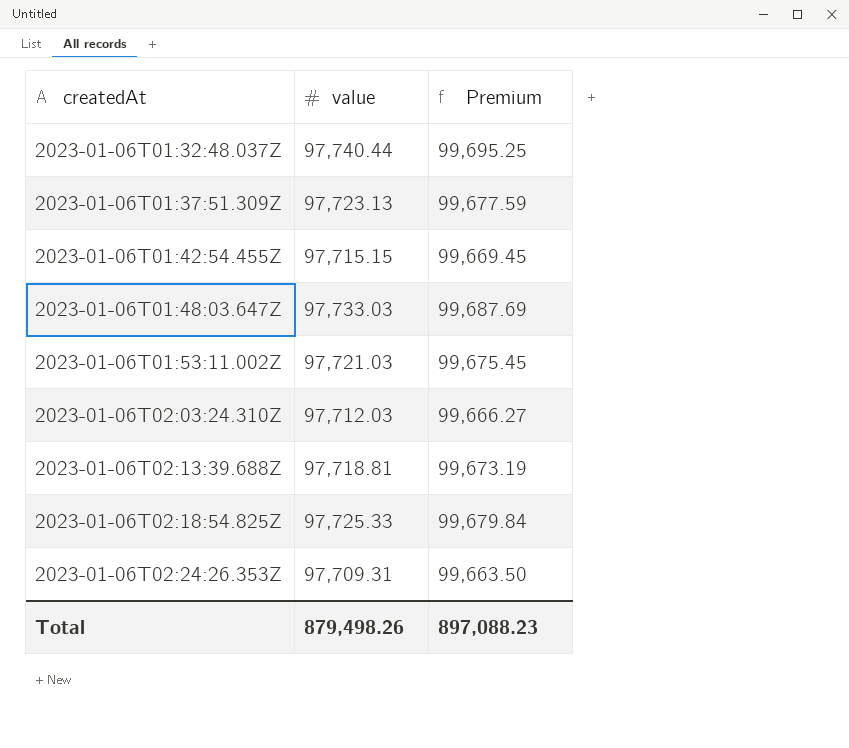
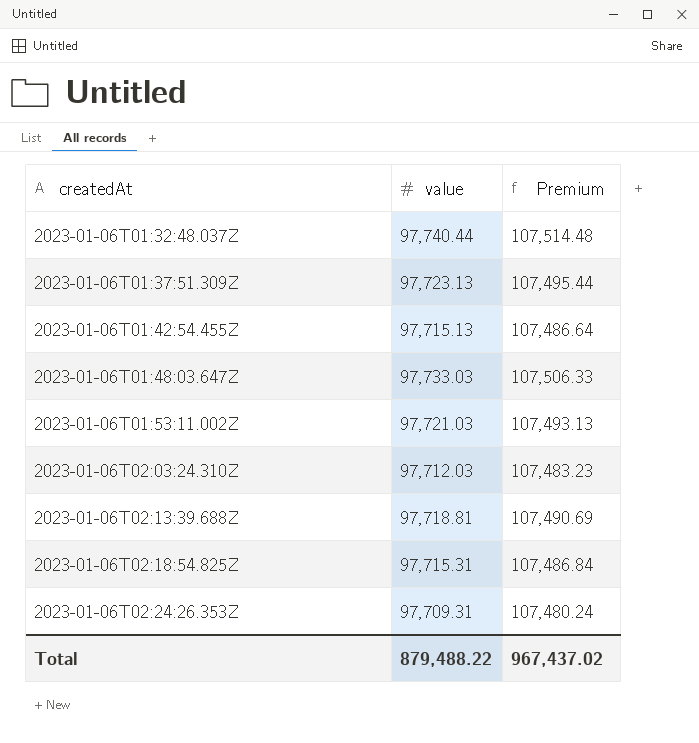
column Premium | formula: [value] * 1.02 -> [value] * 1.1
2023-01-06T01:42:54.455Z | value: 97,715.15 -> 97,715.13
2023-01-06T02:18:54.825Z | value: 97,725.33 -> 97,715.31
Total | value: 879,498.26 -> 879,488.22
Total | Premium: 897,088.23 -> 967,437.02

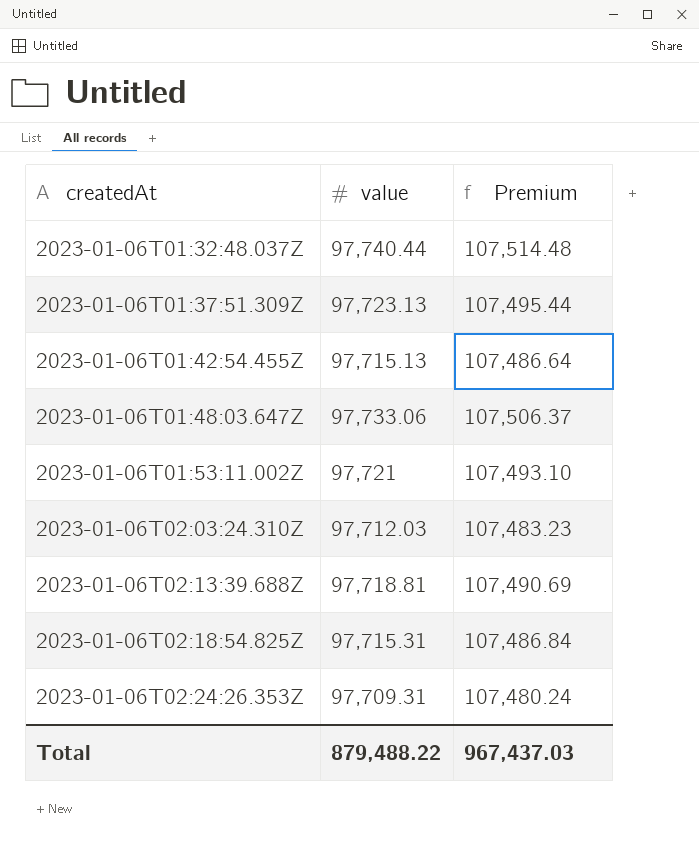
2023-01-06T01:48:03.647Z | value: 97,733.03 -> 97,733.06
2023-01-06T01:48:03.647Z | Premium: 107,506.33 -> 107,506.37
2023-01-06T01:53:11.002Z | value: 97,721.03 -> 97,721
2023-01-06T01:53:11.002Z | Premium: 107,493.13 -> 107,493.10
Total | Premium: 967,437.02 -> 967,437.03

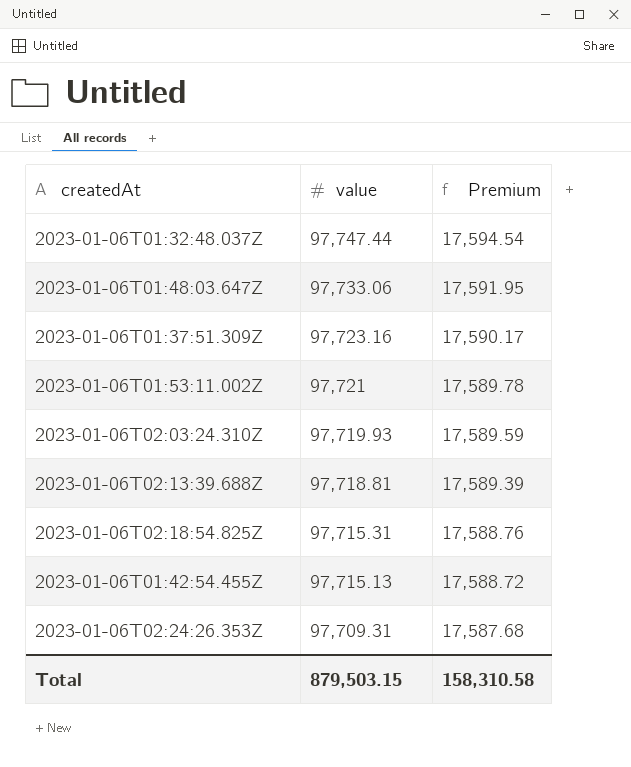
row order: createdAt ascending -> value descending
column Premium | formula: [value] * 1.1 -> [value] * 0.18
2023-01-06T01:32:48.037Z | value: 97,740.44 -> 97,747.44
2023-01-06T01:37:51.309Z | value: 97,723.13 -> 97,723.16
2023-01-06T02:03:24.310Z | value: 97,712.03 -> 97,719.93
Total | value: 879,488.22 -> 879,503.15
Total | Premium: 967,437.03 -> 158,310.58

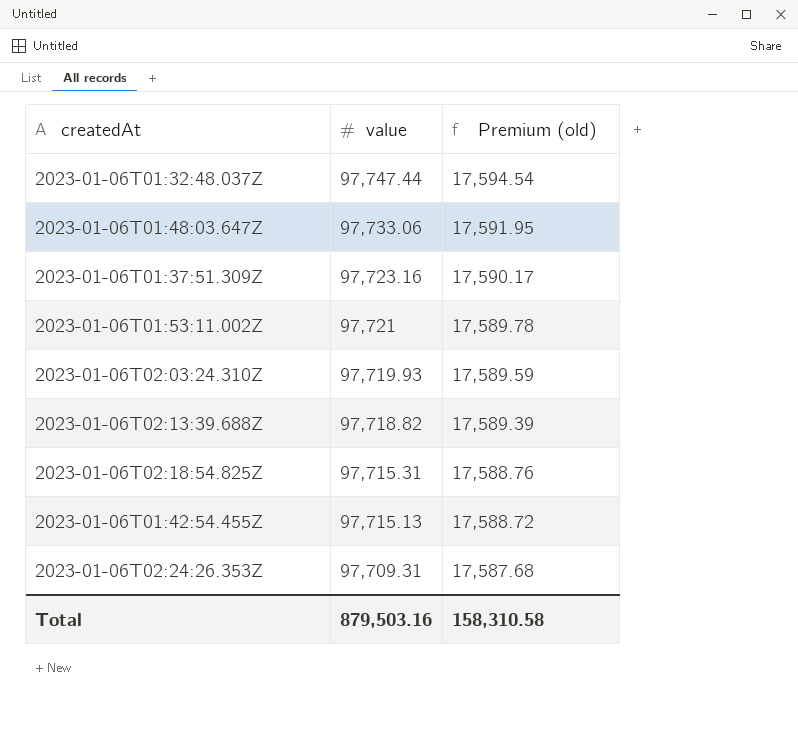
column name: Premium -> Premium (old)
2023-01-06T02:13:39.688Z | value: 97,718.81 -> 97,718.82
Total | value: 879,503.15 -> 879,503.16

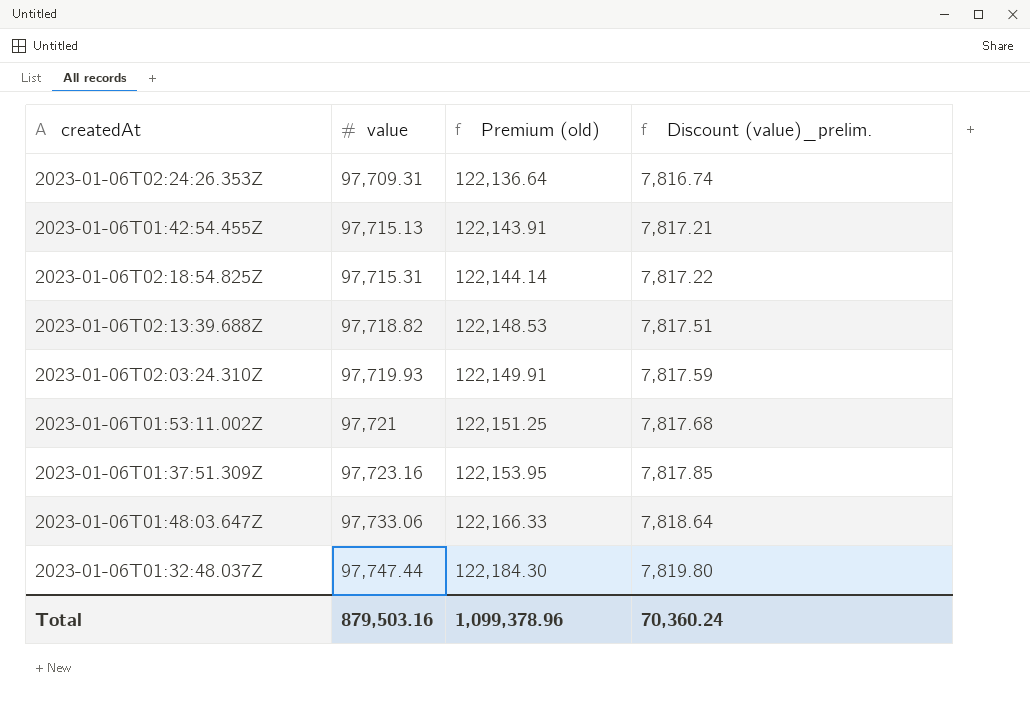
row order: value descending -> value ascending
column Premium (old) | formula: [value] * 0.18 -> [value] * 1.25
column Discount (value)_prelim. | formula: none -> [value] * 0.08
Total | Premium (old): 158,310.58 -> 1,099,378.96

